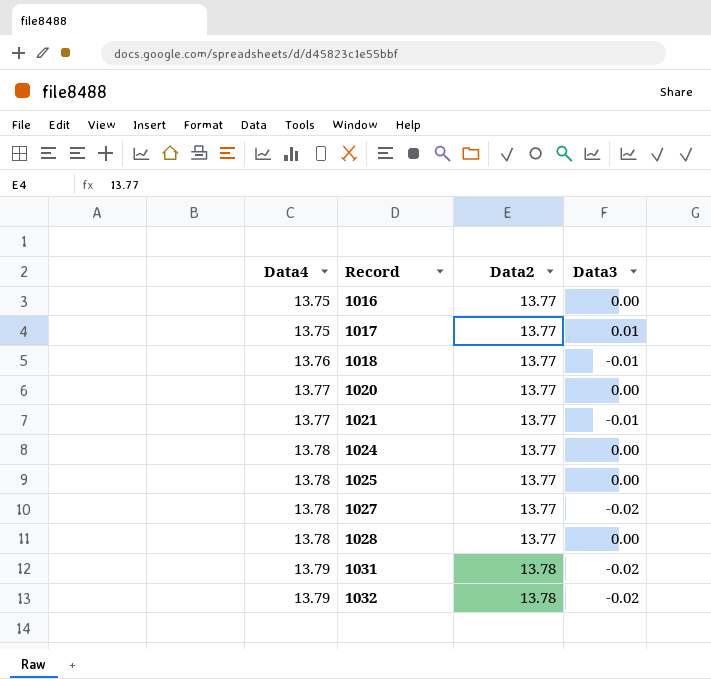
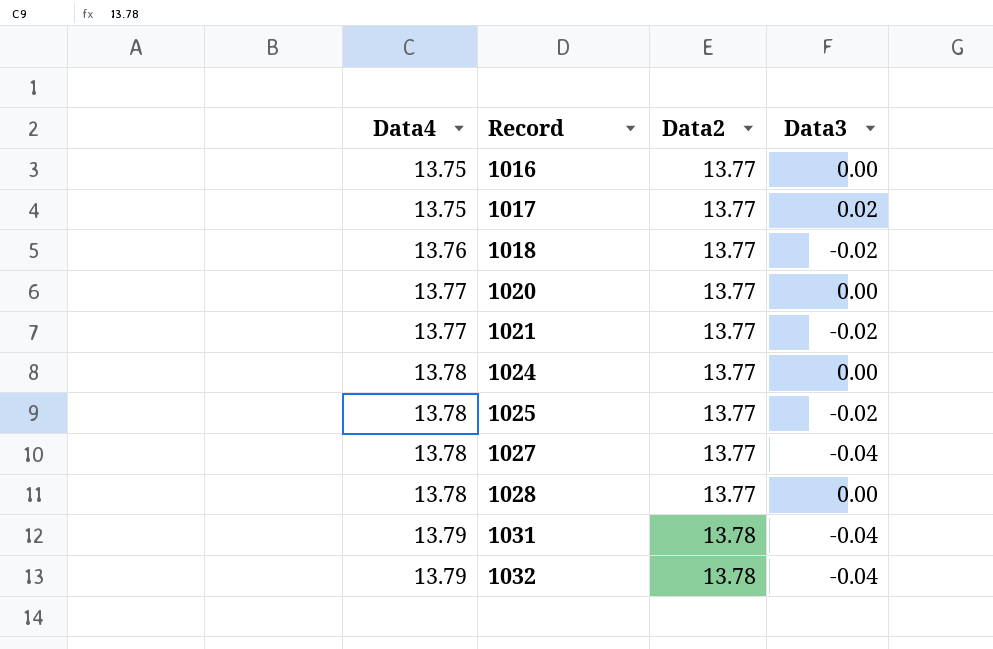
1017 | Data3: 0.01 -> 0.02
1018 | Data3: -0.01 -> -0.02
1021 | Data3: -0.01 -> -0.02
1025 | Data3: 0.00 -> -0.02
1027 | Data3: -0.02 -> -0.04
1031 | Data3: -0.02 -> -0.04
1032 | Data3: -0.02 -> -0.04

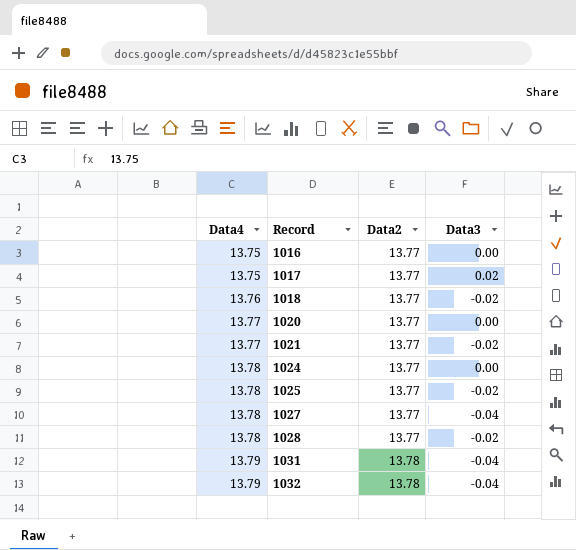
1028 | Data3: 0.00 -> -0.02

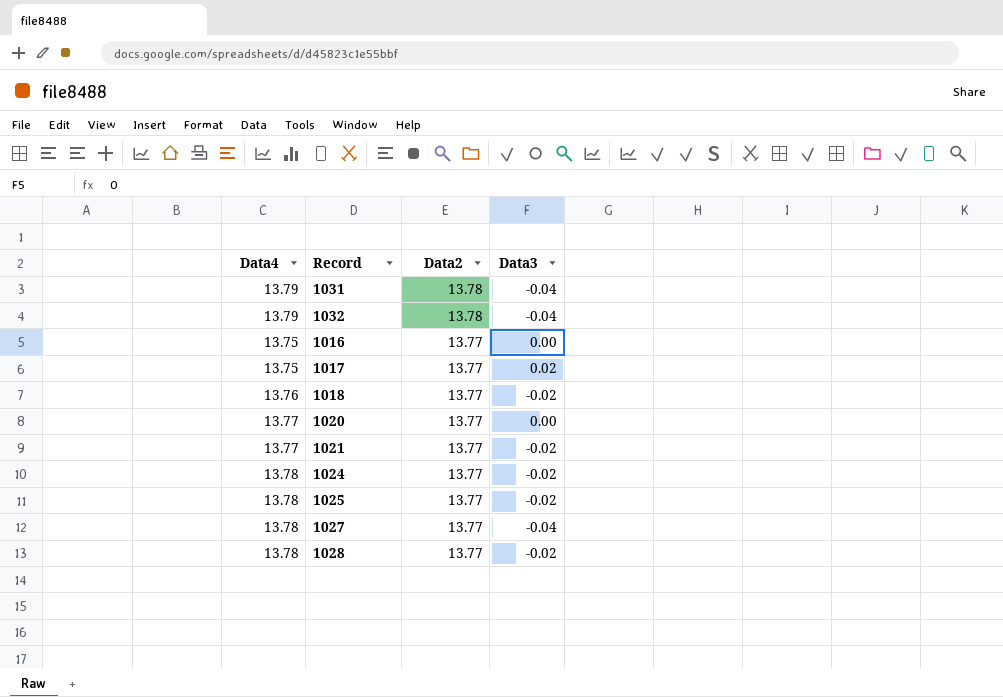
row order: Data4 ascending -> Data2 descending
1024 | Data3: 0.00 -> -0.02

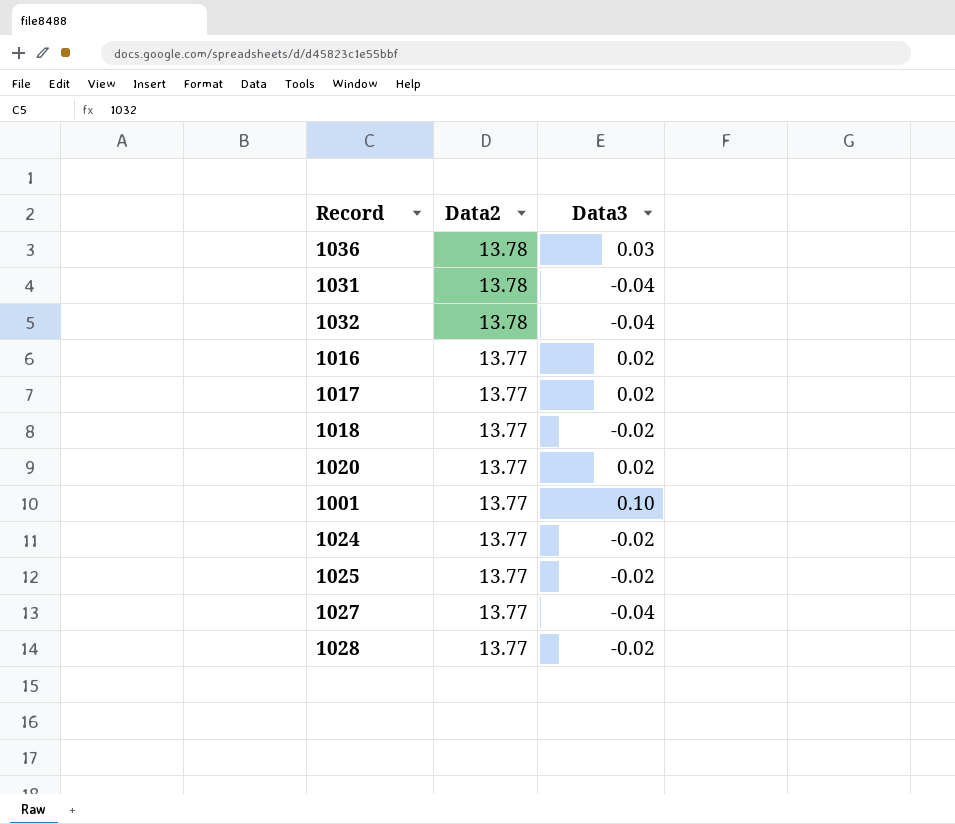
column Data4 | position: 1 -> none
row 1021: 13.77 | 13.77 | -0.02 -> none
row 1036: none -> 13.78 | 0.03
1016 | Data3: 0.00 -> 0.02
1020 | Data3: 0.00 -> 0.02
row 1001: none -> 13.77 | 0.10

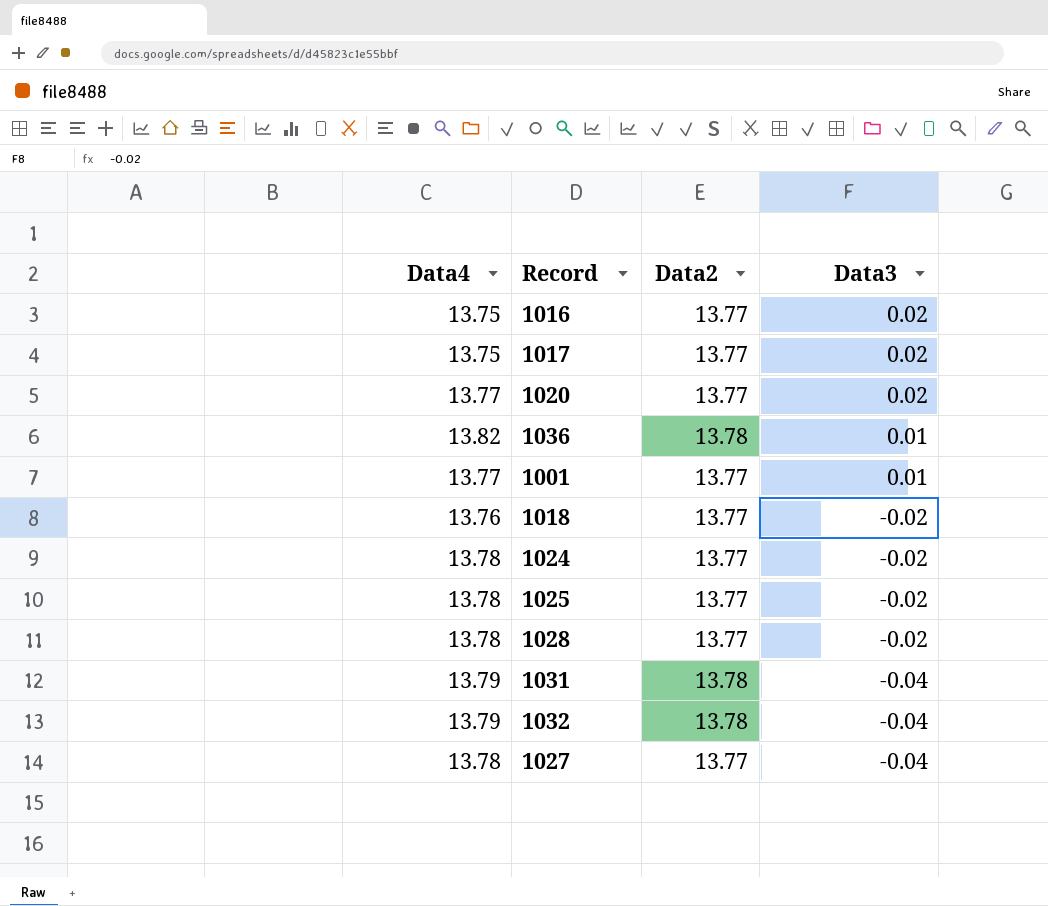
row order: Data2 descending -> Data3 descending
column Data4 | position: none -> 1
1036 | Data3: 0.03 -> 0.01
1001 | Data3: 0.10 -> 0.01

